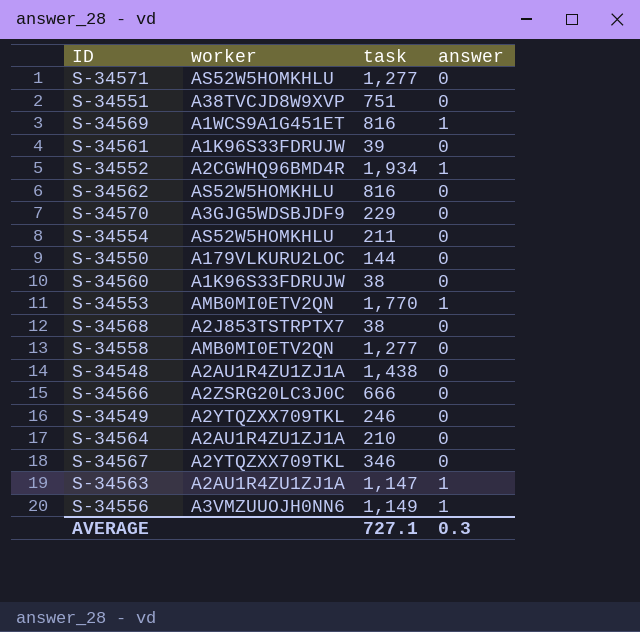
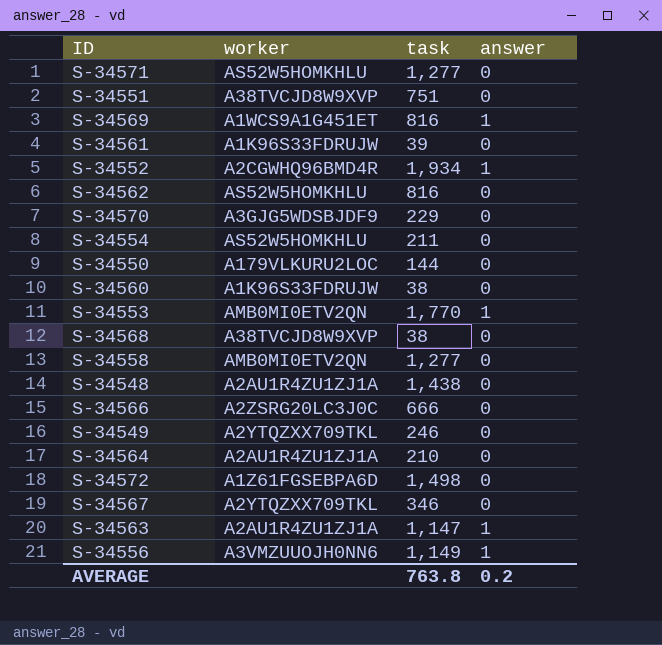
S-34568 | worker: A2J853TSTRPTX7 -> A38TVCJD8W9XVP
row S-34572: none -> A1Z61FGSEBPA6D | 1,498 | 0
AVERAGE | task: 727.1 -> 763.8
AVERAGE | answer: 0.3 -> 0.2

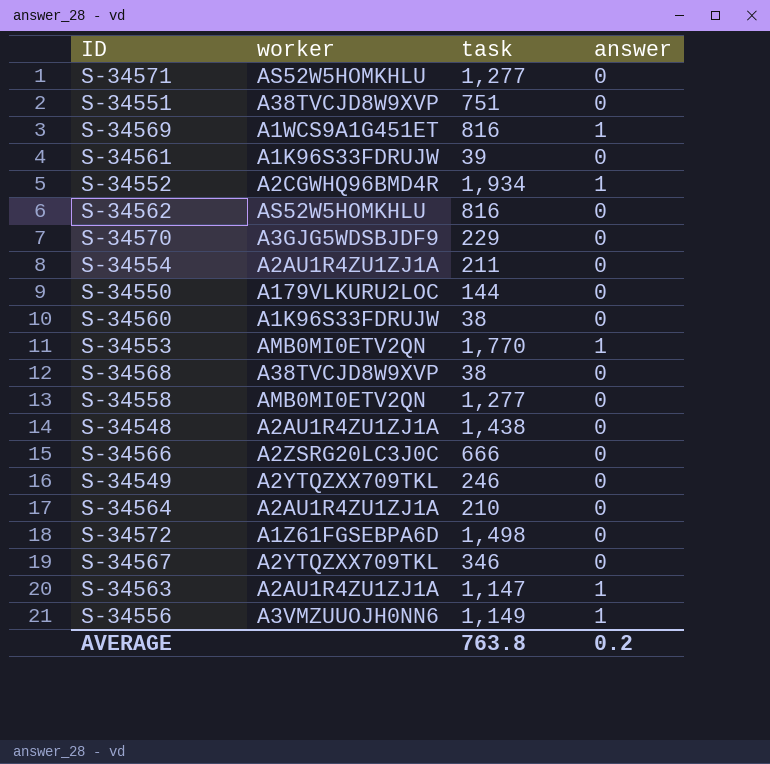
S-34554 | worker: AS52W5HOMKHLU -> A2AU1R4ZU1ZJ1A

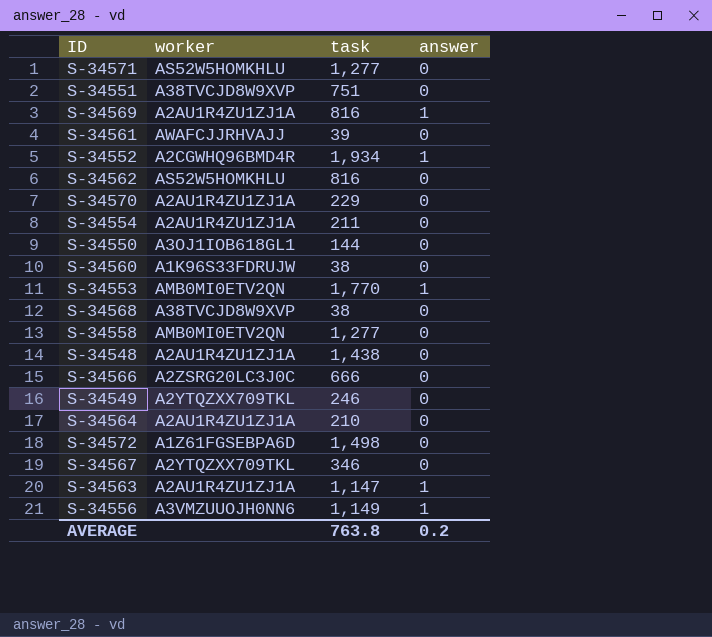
S-34569 | worker: A1WCS9A1G451ET -> A2AU1R4ZU1ZJ1A
S-34561 | worker: A1K96S33FDRUJW -> AWAFCJJRHVAJJ
S-34570 | worker: A3GJG5WDSBJDF9 -> A2AU1R4ZU1ZJ1A
S-34550 | worker: A179VLKURU2LOC -> A3OJ1IOB618GL1

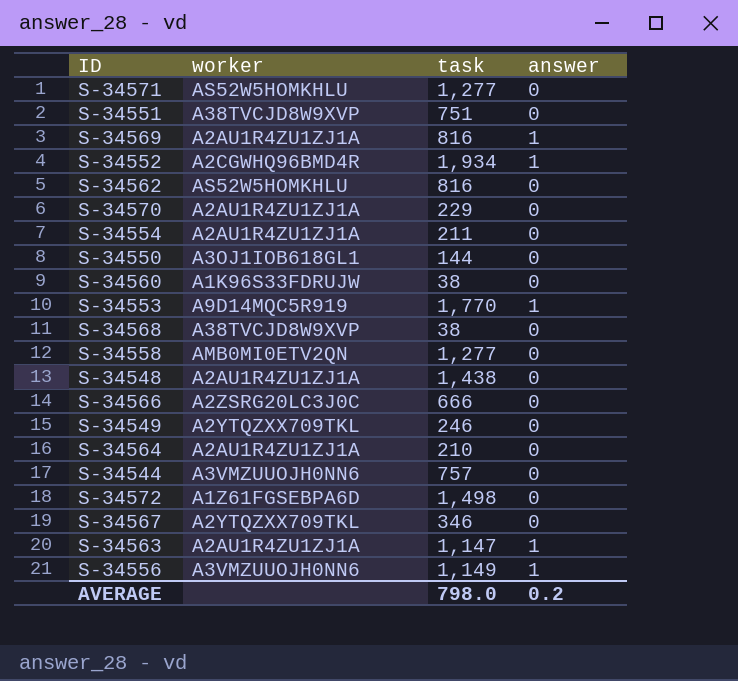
row S-34561: AWAFCJJRHVAJJ | 39 | 0 -> none
S-34553 | worker: AMB0MI0ETV2QN -> A9D14MQC5R919
row S-34544: none -> A3VMZUUOJH0NN6 | 757 | 0
AVERAGE | task: 763.8 -> 798.0

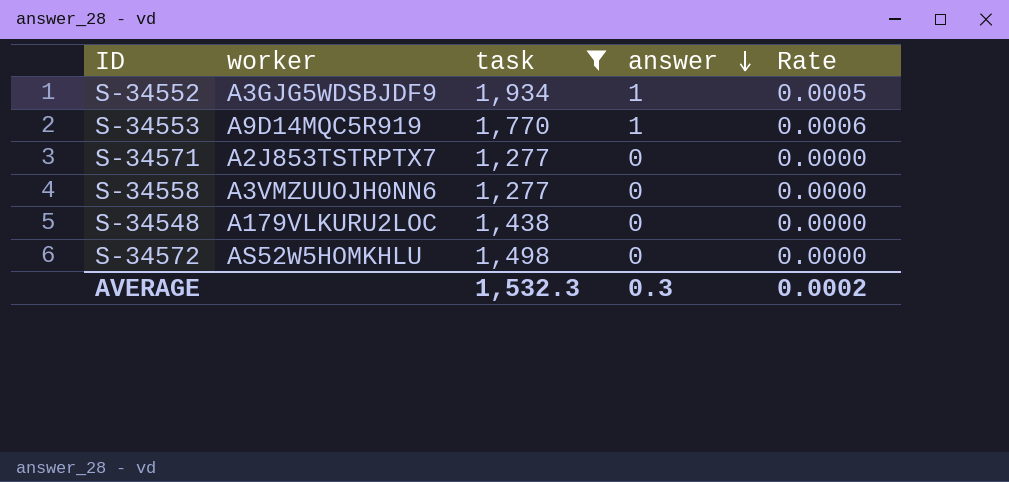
filter: none -> task >= 1,277
row order: none -> answer descending
column Rate | formula: none -> [answer] / [task]
S-34552 | worker: A2CGWHQ96BMD4R -> A3GJG5WDSBJDF9
S-34571 | worker: AS52W5HOMKHLU -> A2J853TSTRPTX7
S-34558 | worker: AMB0MI0ETV2QN -> A3VMZUUOJH0NN6
S-34548 | worker: A2AU1R4ZU1ZJ1A -> A179VLKURU2LOC
S-34572 | worker: A1Z61FGSEBPA6D -> AS52W5HOMKHLU
AVERAGE | task: 798.0 -> 1,532.3
AVERAGE | answer: 0.2 -> 0.3

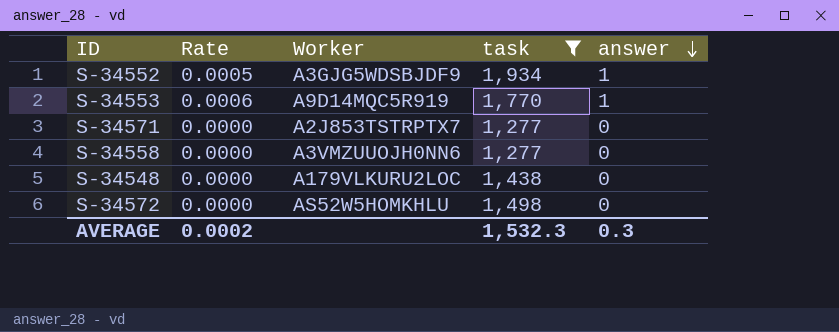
column Rate | position: 5 -> 2
column name: worker -> Worker

